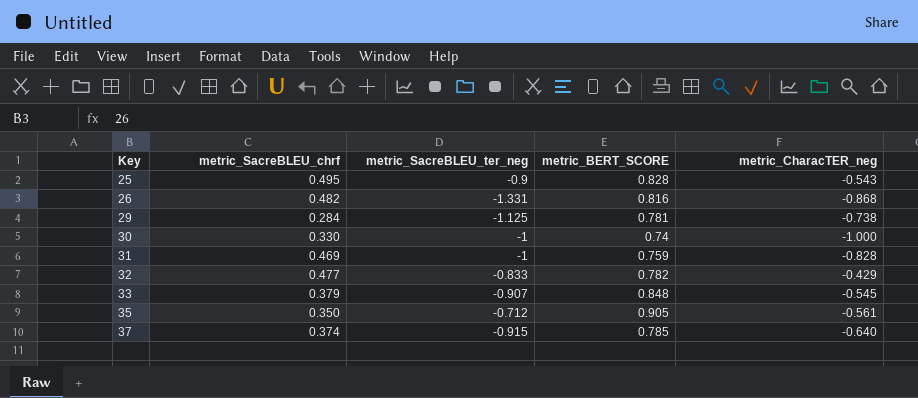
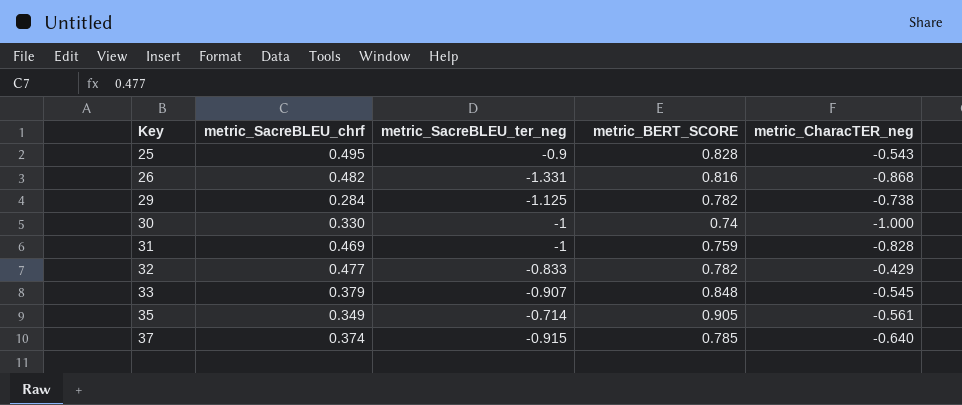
29 | metric_BERT_SCORE: 0.781 -> 0.782
35 | metric_SacreBLEU_chrf: 0.350 -> 0.349
35 | metric_SacreBLEU_ter_neg: -0.712 -> -0.714

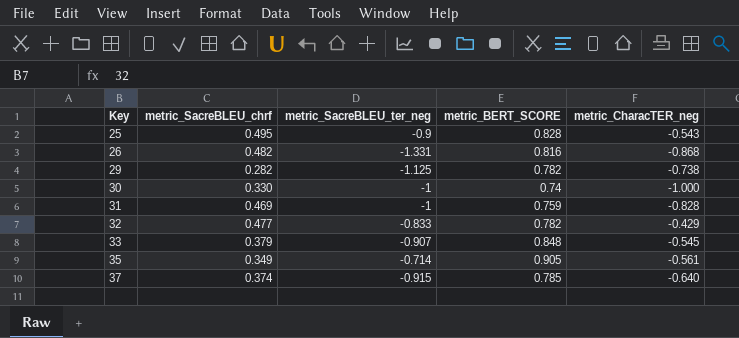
29 | metric_SacreBLEU_chrf: 0.284 -> 0.282

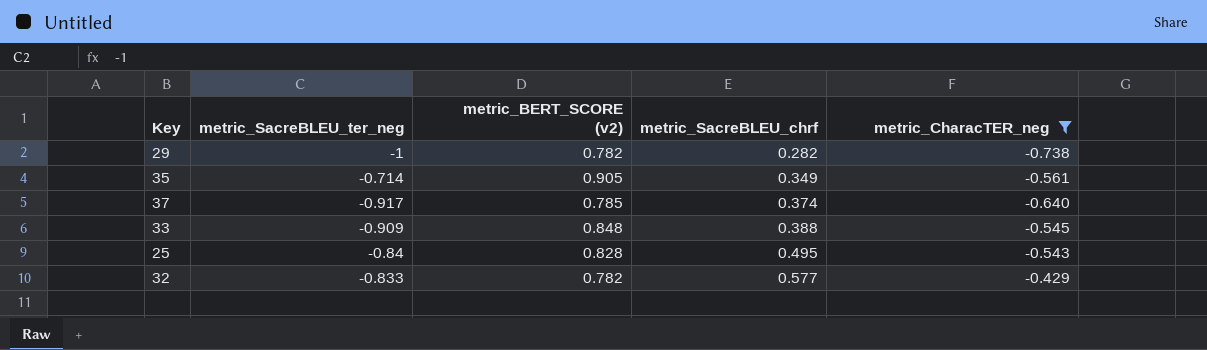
filter: none -> metric_CharacTER_neg >= -0.738
row order: Key ascending -> metric_SacreBLEU_chrf ascending
column name: metric_BERT_SCORE -> metric_BERT_SCORE (v2)
column metric_SacreBLEU_chrf | position: 2 -> 4
29 | metric_SacreBLEU_ter_neg: -1.125 -> -1
37 | metric_SacreBLEU_ter_neg: -0.915 -> -0.917
33 | metric_SacreBLEU_ter_neg: -0.907 -> -0.909
33 | metric_SacreBLEU_chrf: 0.379 -> 0.388
25 | metric_SacreBLEU_ter_neg: -0.9 -> -0.84
32 | metric_SacreBLEU_chrf: 0.477 -> 0.577

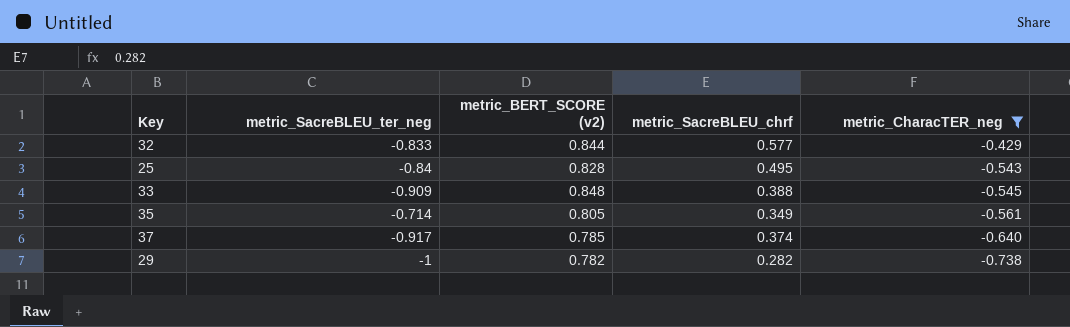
row order: metric_SacreBLEU_chrf ascending -> metric_CharacTER_neg descending
32 | metric_BERT_SCORE (v2): 0.782 -> 0.844
35 | metric_BERT_SCORE (v2): 0.905 -> 0.805

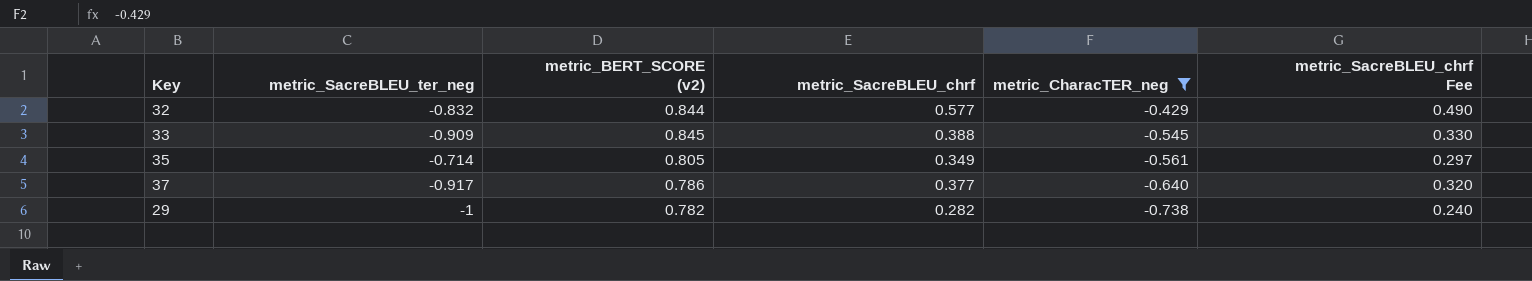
column metric_SacreBLEU_chrf Fee | formula: none -> [metric_SacreBLEU_chrf] * 0.85
row 25: -0.84 | 0.828 | 0.495 | -0.543 -> none
32 | metric_SacreBLEU_ter_neg: -0.833 -> -0.832
33 | metric_BERT_SCORE (v2): 0.848 -> 0.845
37 | metric_BERT_SCORE (v2): 0.785 -> 0.786
37 | metric_SacreBLEU_chrf: 0.374 -> 0.377

